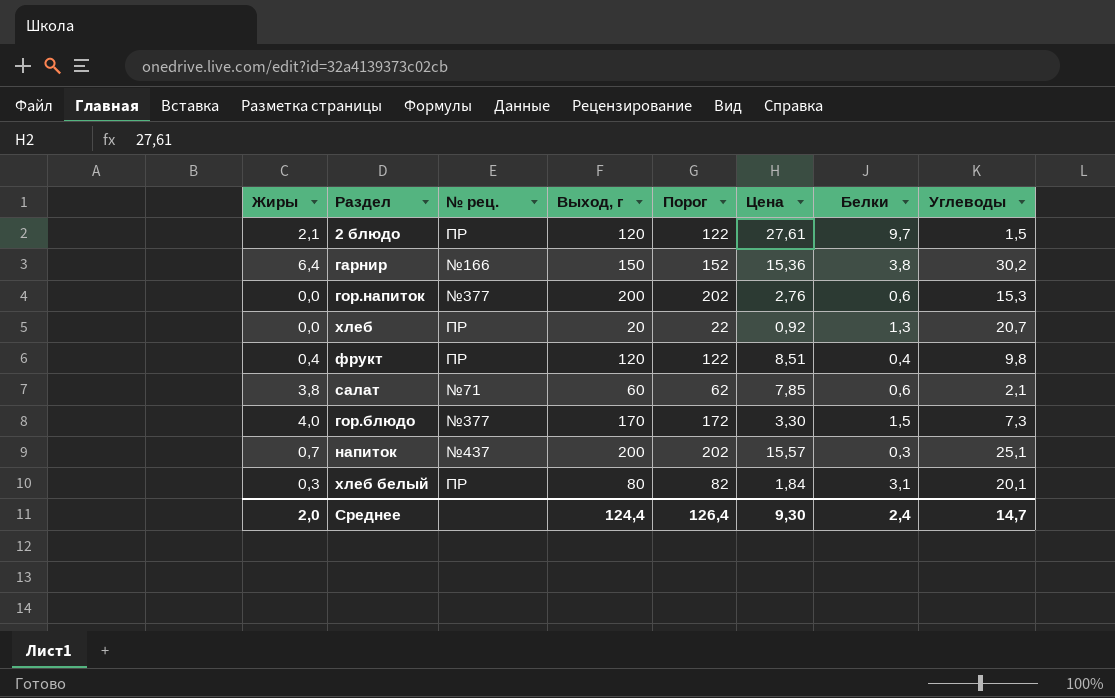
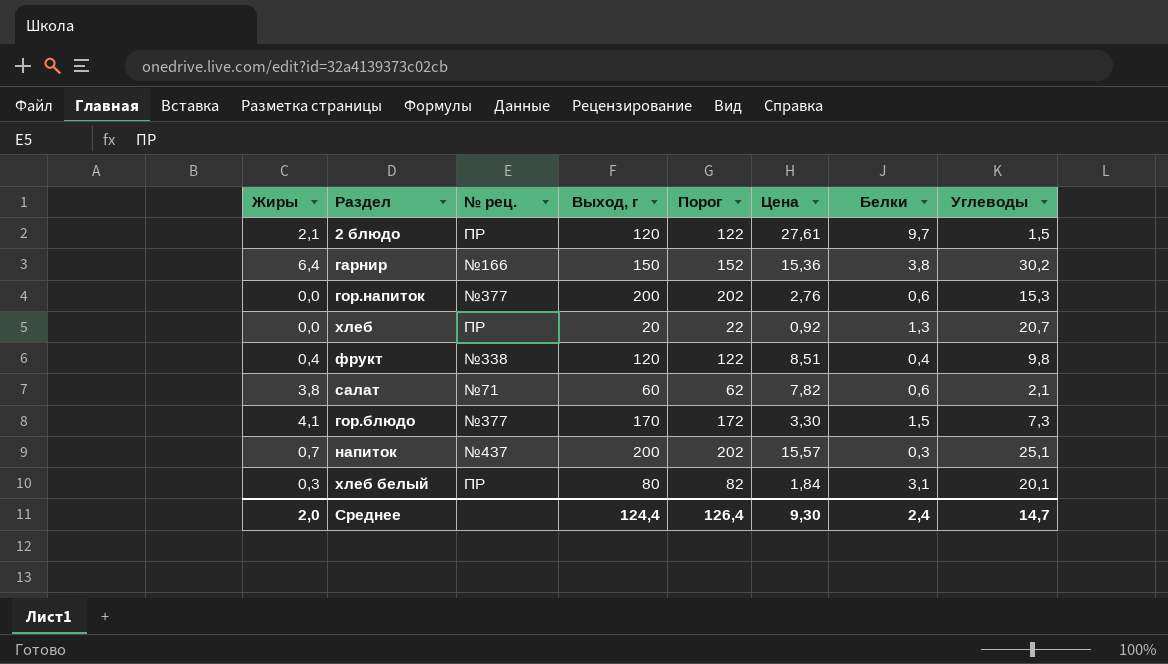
фрукт | № рец.: ПР -> №338
салат | Цена: 7,85 -> 7,82
гор.блюдо | Жиры: 4,0 -> 4,1

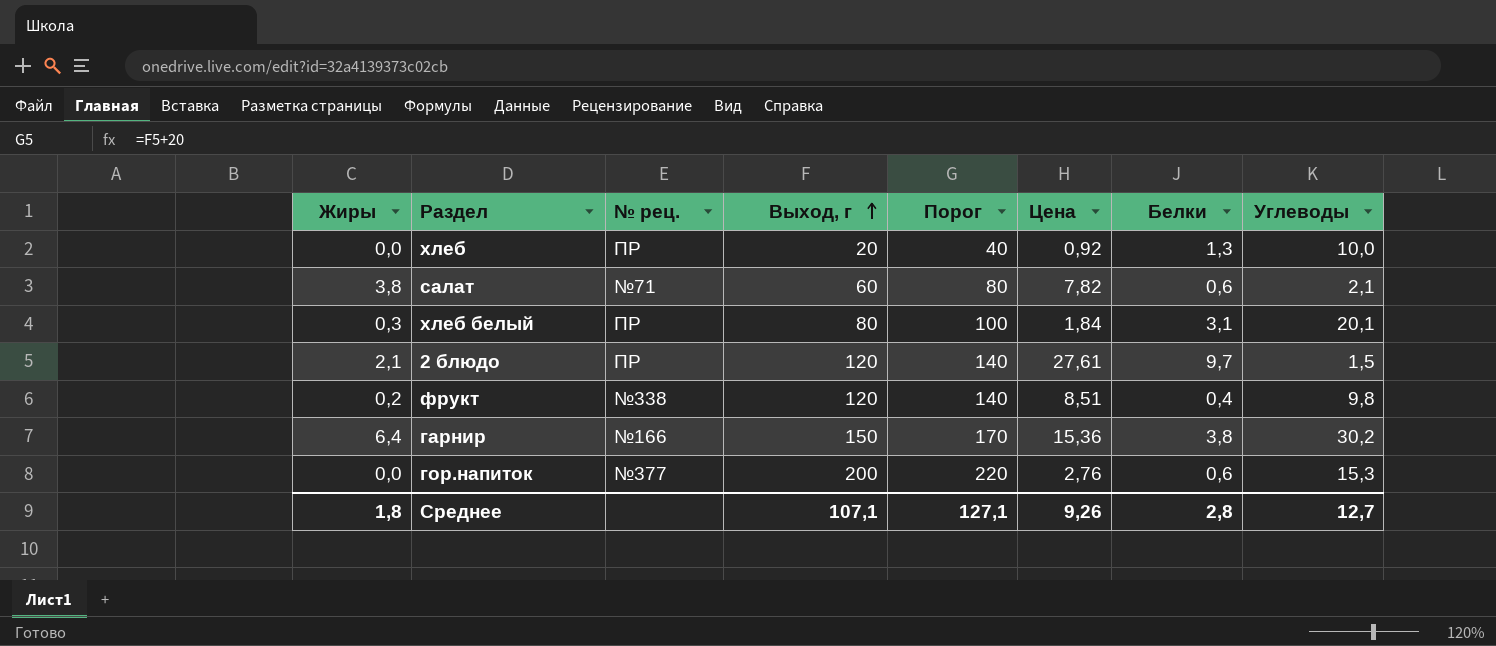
row order: none -> Выход, г ascending
column Порог | formula: [Выход, г] + 2 -> [Выход, г] + 20
row гор.блюдо: 4,1 | №377 | 170 | 172 | 3,30 | 1,5 | 7,3 -> none
row напиток: 0,7 | №437 | 200 | 202 | 15,57 | 0,3 | 25,1 -> none
хлеб | Углеводы: 20,7 -> 10,0
фрукт | Жиры: 0,4 -> 0,2
Среднее | Жиры: 2,0 -> 1,8
Среднее | Выход, г: 124,4 -> 107,1
Среднее | Порог: 126,4 -> 127,1
Среднее | Цена: 9,30 -> 9,26
Среднее | Белки: 2,4 -> 2,8
Среднее | Углеводы: 14,7 -> 12,7

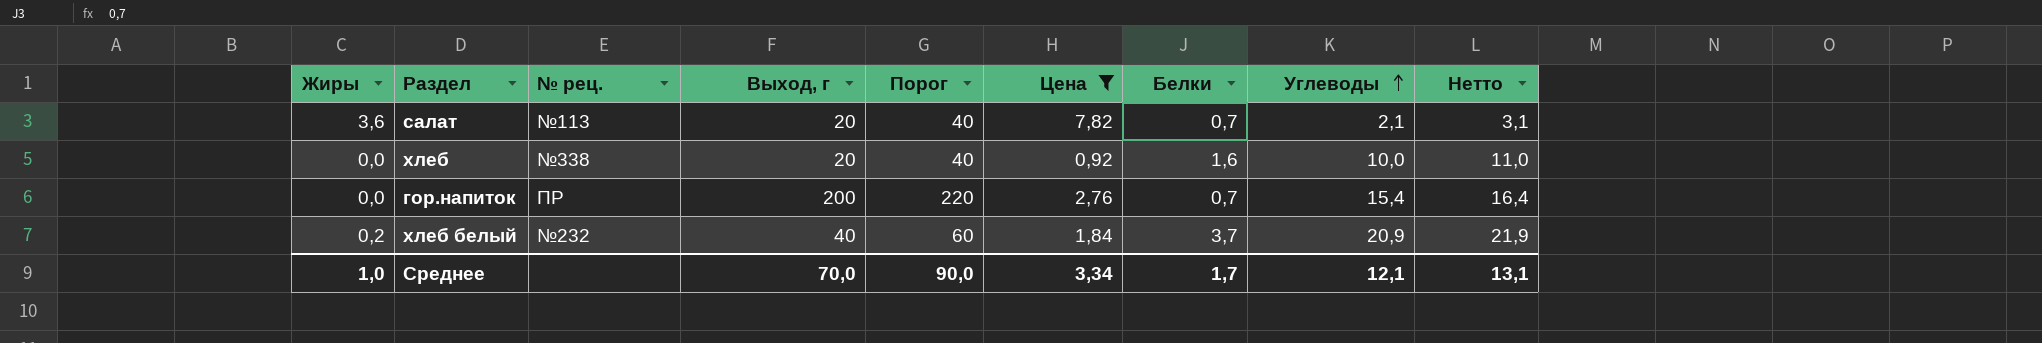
filter: none -> Цена <= 7,82
row order: Выход, г ascending -> Углеводы ascending
column Нетто | formula: none -> [Углеводы] + 1
салат | Жиры: 3,8 -> 3,6
салат | № рец.: №71 -> №113
салат | Выход, г: 60 -> 20
салат | Порог: 80 -> 40
салат | Белки: 0,6 -> 0,7
хлеб | № рец.: ПР -> №338
хлеб | Белки: 1,3 -> 1,6
гор.напиток | № рец.: №377 -> ПР
гор.напиток | Белки: 0,6 -> 0,7
гор.напиток | Углеводы: 15,3 -> 15,4
хлеб белый | Жиры: 0,3 -> 0,2
хлеб белый | № рец.: ПР -> №232
хлеб белый | Выход, г: 80 -> 40
хлеб белый | Порог: 100 -> 60
хлеб белый | Белки: 3,1 -> 3,7
хлеб белый | Углеводы: 20,1 -> 20,9
Среднее | Жиры: 1,8 -> 1,0
Среднее | Выход, г: 107,1 -> 70,0
Среднее | Порог: 127,1 -> 90,0
Среднее | Цена: 9,26 -> 3,34
Среднее | Белки: 2,8 -> 1,7
Среднее | Углеводы: 12,7 -> 12,1

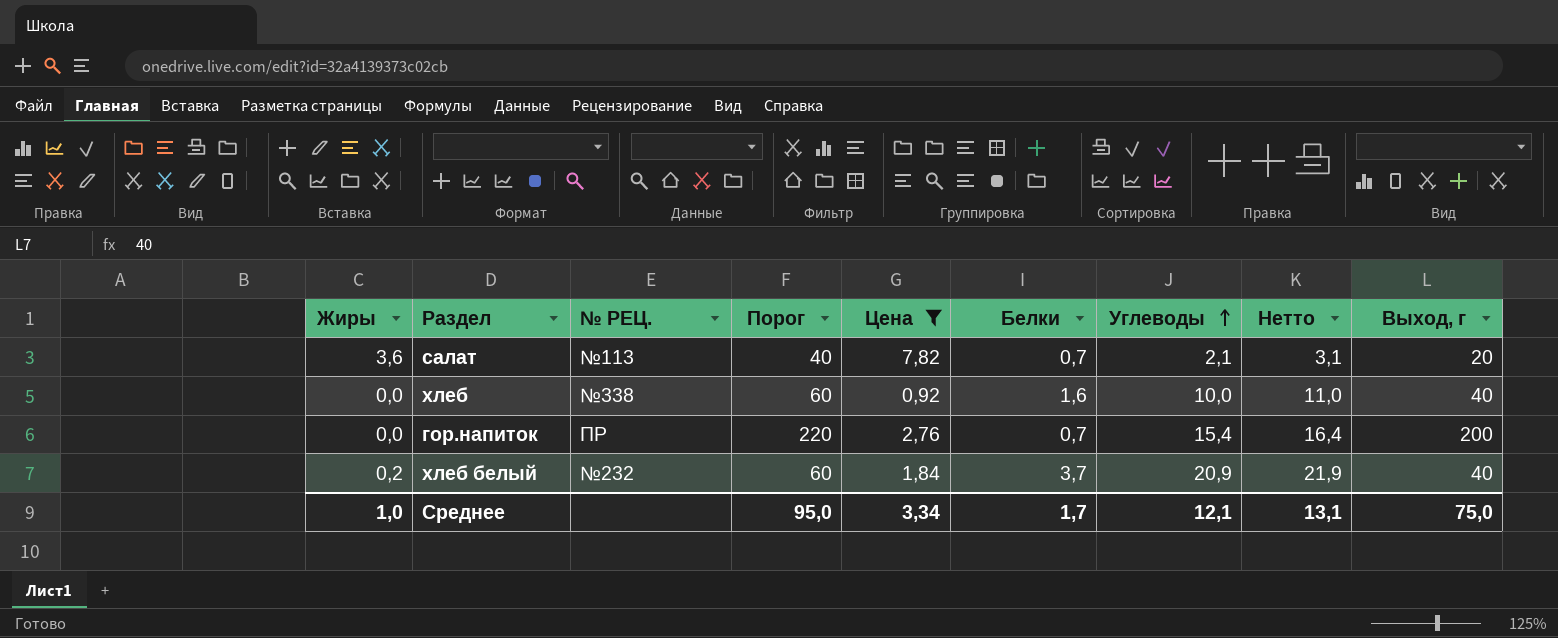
column name: № рец. -> № РЕЦ.
column Выход, г | position: 4 -> 9
хлеб | Порог: 40 -> 60
хлеб | Выход, г: 20 -> 40
Среднее | Порог: 90,0 -> 95,0
Среднее | Выход, г: 70,0 -> 75,0

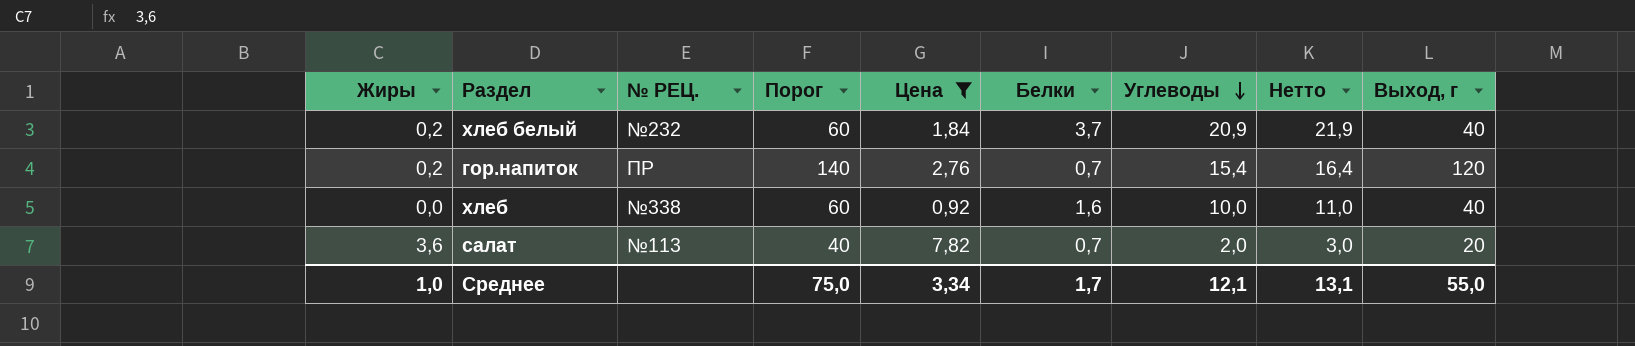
row order: Углеводы ascending -> Углеводы descending
гор.напиток | Жиры: 0,0 -> 0,2
гор.напиток | Порог: 220 -> 140
гор.напиток | Выход, г: 200 -> 120
салат | Углеводы: 2,1 -> 2,0
салат | Нетто: 3,1 -> 3,0
Среднее | Порог: 95,0 -> 75,0
Среднее | Выход, г: 75,0 -> 55,0

